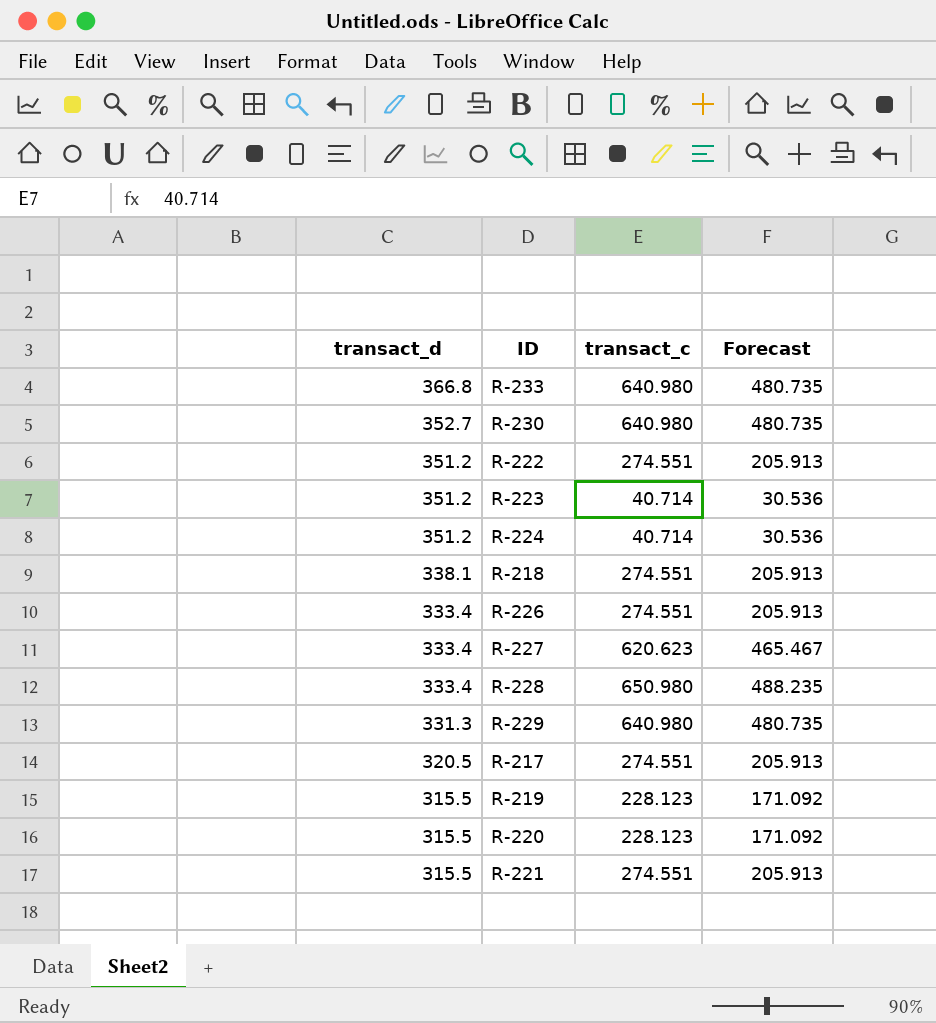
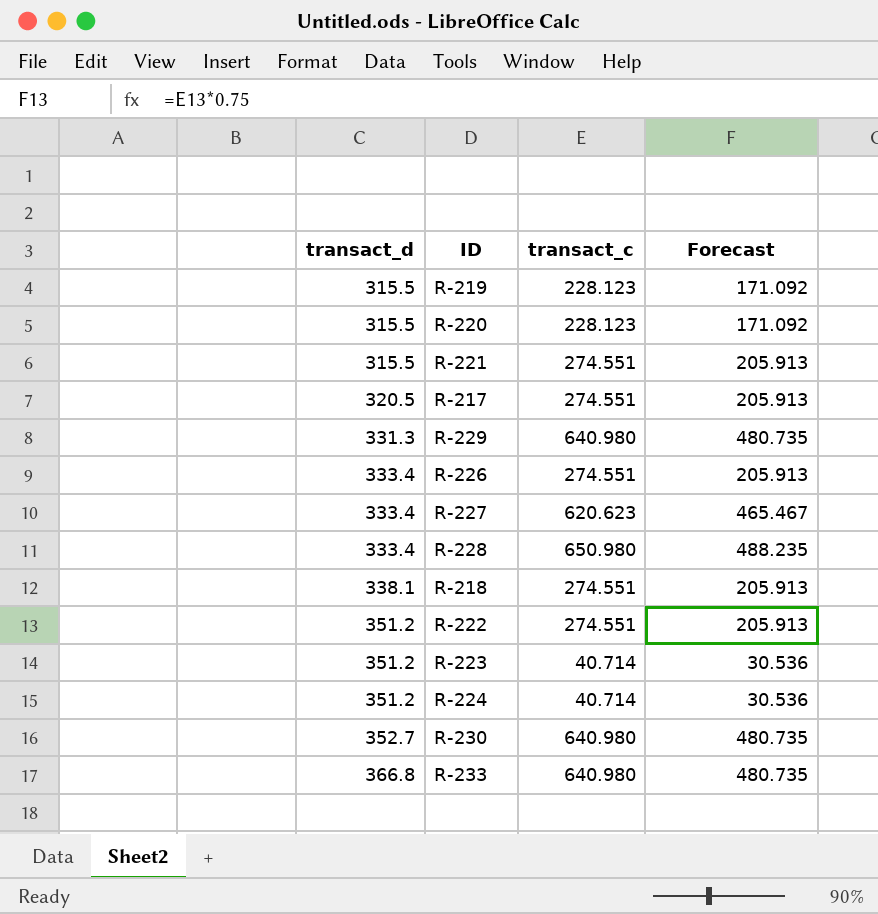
row order: transact_d descending -> transact_d ascending

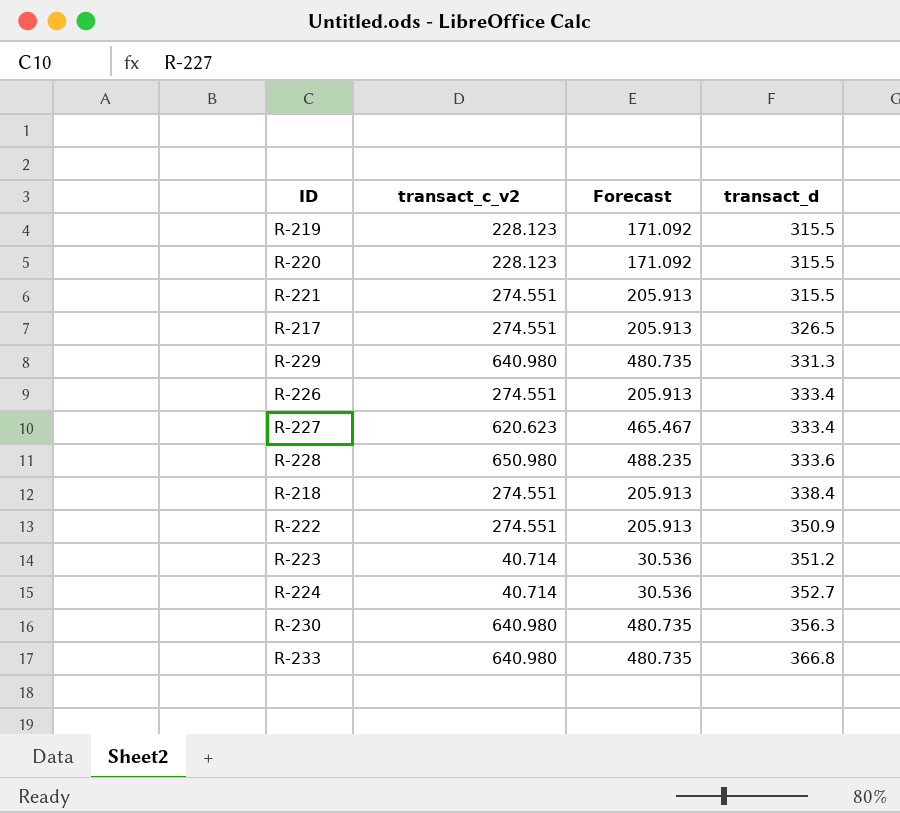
column name: transact_c -> transact_c_v2
column transact_d | position: 1 -> 4
R-217 | transact_d: 320.5 -> 326.5
R-228 | transact_d: 333.4 -> 333.6
R-218 | transact_d: 338.1 -> 338.4
R-222 | transact_d: 351.2 -> 350.9
R-224 | transact_d: 351.2 -> 352.7
R-230 | transact_d: 352.7 -> 356.3

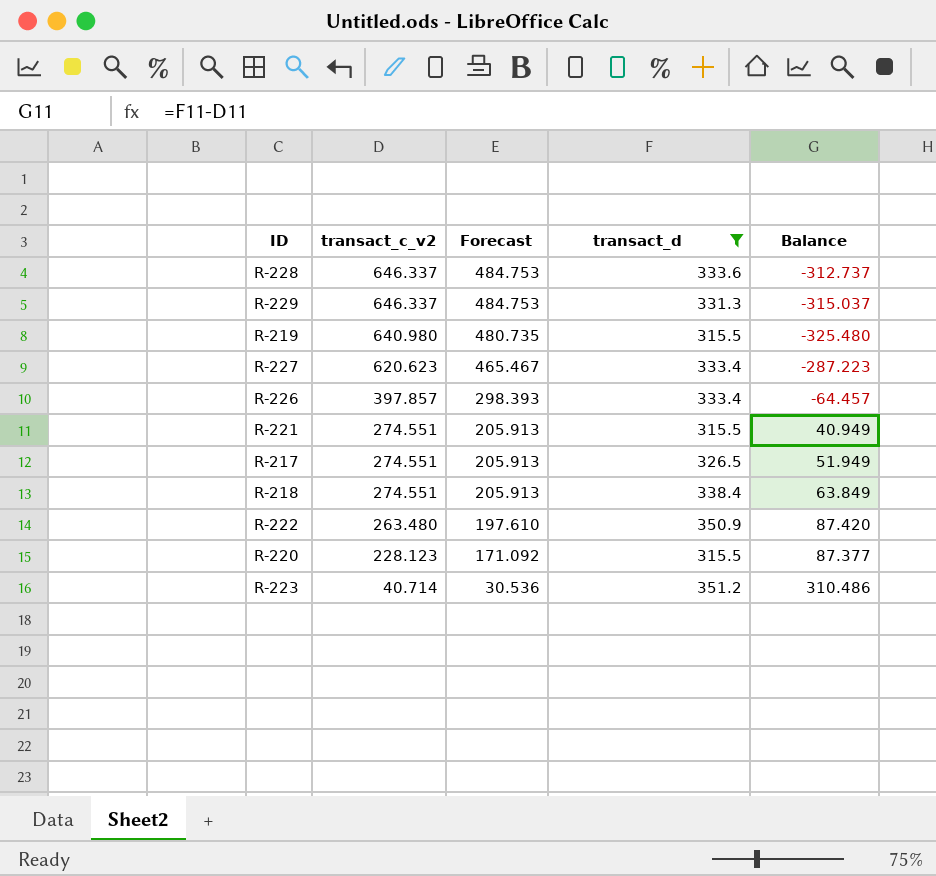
filter: none -> transact_d <= 351.2
row order: transact_d ascending -> transact_c_v2 descending
column Balance | formula: none -> [transact_d] - [transact_c_v2]
R-228 | transact_c_v2: 650.980 -> 646.337
R-228 | Forecast: 488.235 -> 484.753
R-229 | transact_c_v2: 640.980 -> 646.337
R-229 | Forecast: 480.735 -> 484.753
R-219 | transact_c_v2: 228.123 -> 640.980
R-219 | Forecast: 171.092 -> 480.735
R-226 | transact_c_v2: 274.551 -> 397.857
R-226 | Forecast: 205.913 -> 298.393
R-222 | transact_c_v2: 274.551 -> 263.480
R-222 | Forecast: 205.913 -> 197.610

